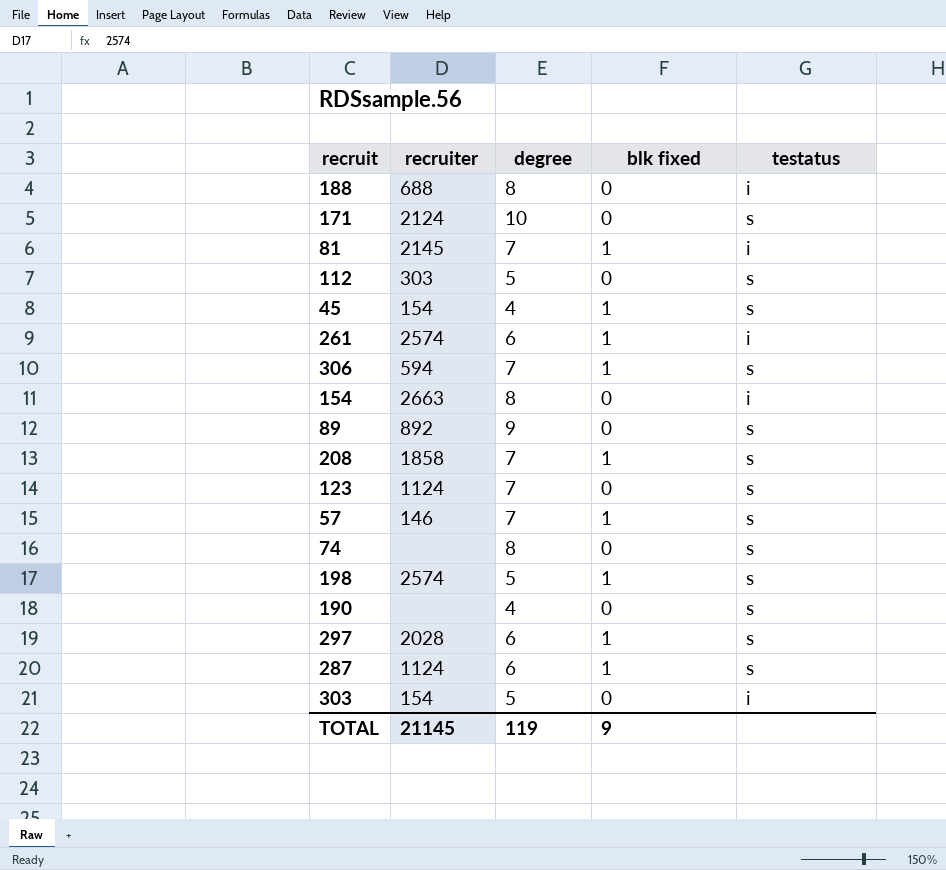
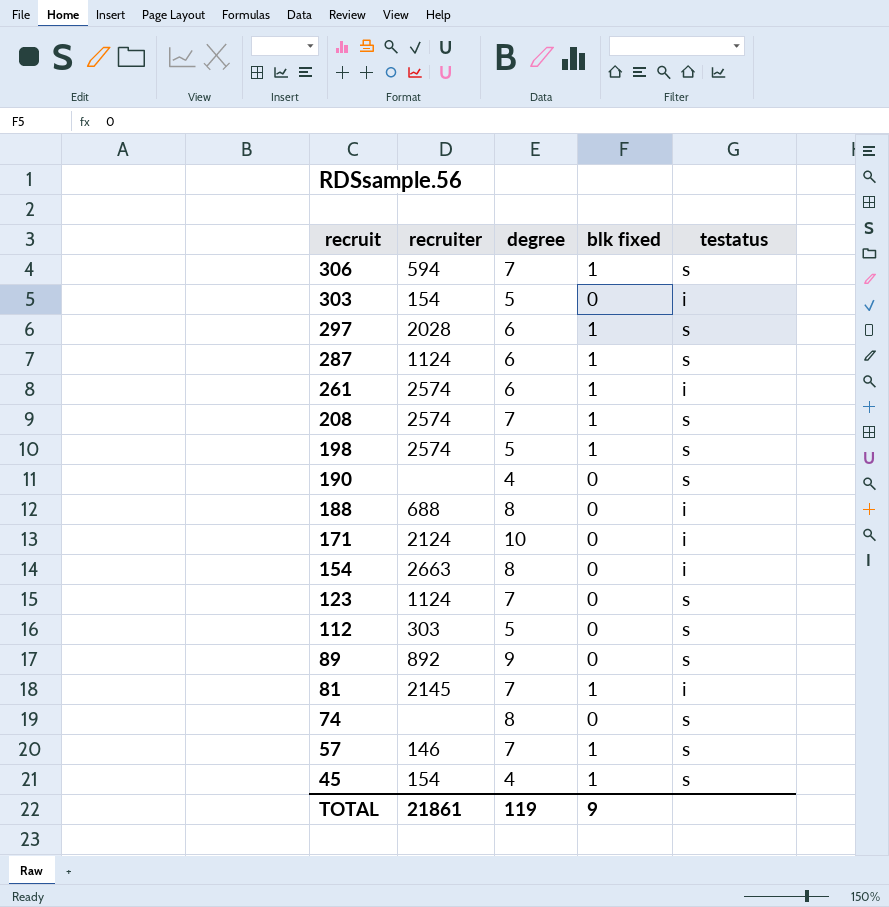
row order: none -> recruit descending
208 | recruiter: 1858 -> 2574
171 | testatus: s -> i
TOTAL | recruiter: 21145 -> 21861

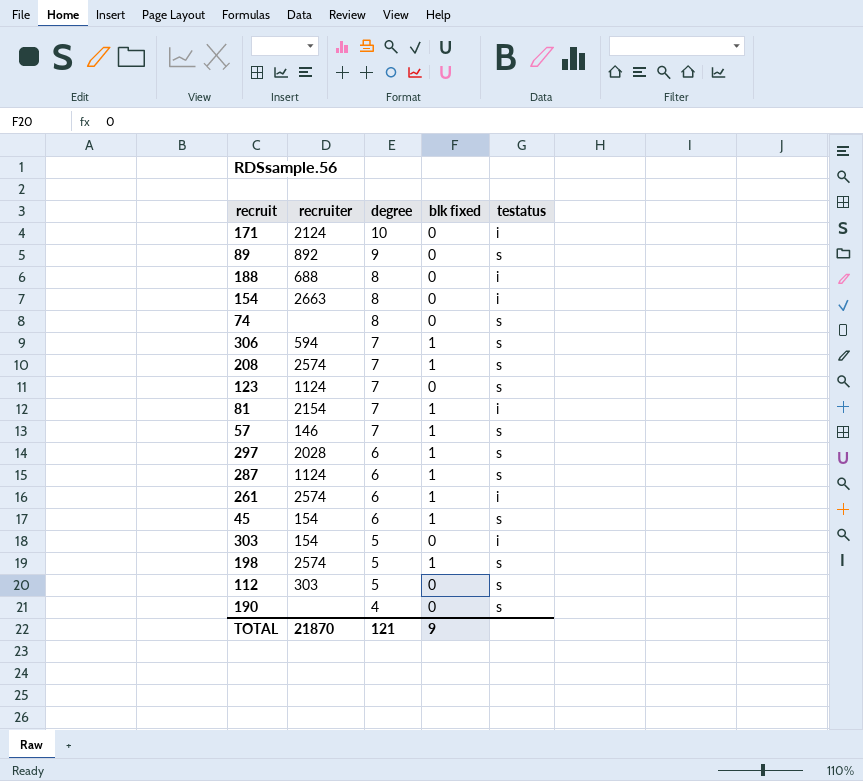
row order: recruit descending -> degree descending
81 | recruiter: 2145 -> 2154
45 | degree: 4 -> 6
TOTAL | recruiter: 21861 -> 21870
TOTAL | degree: 119 -> 121

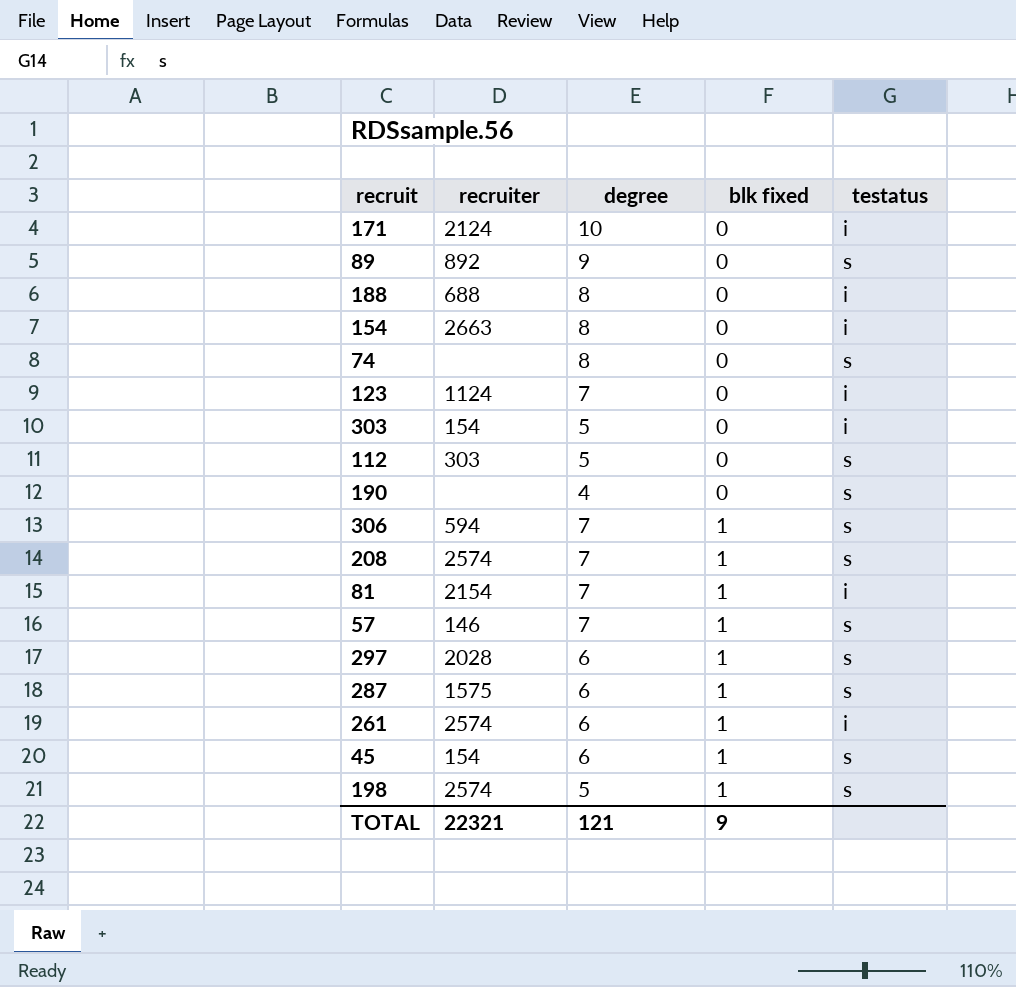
row order: degree descending -> blk fixed ascending
123 | testatus: s -> i
287 | recruiter: 1124 -> 1575
TOTAL | recruiter: 21870 -> 22321

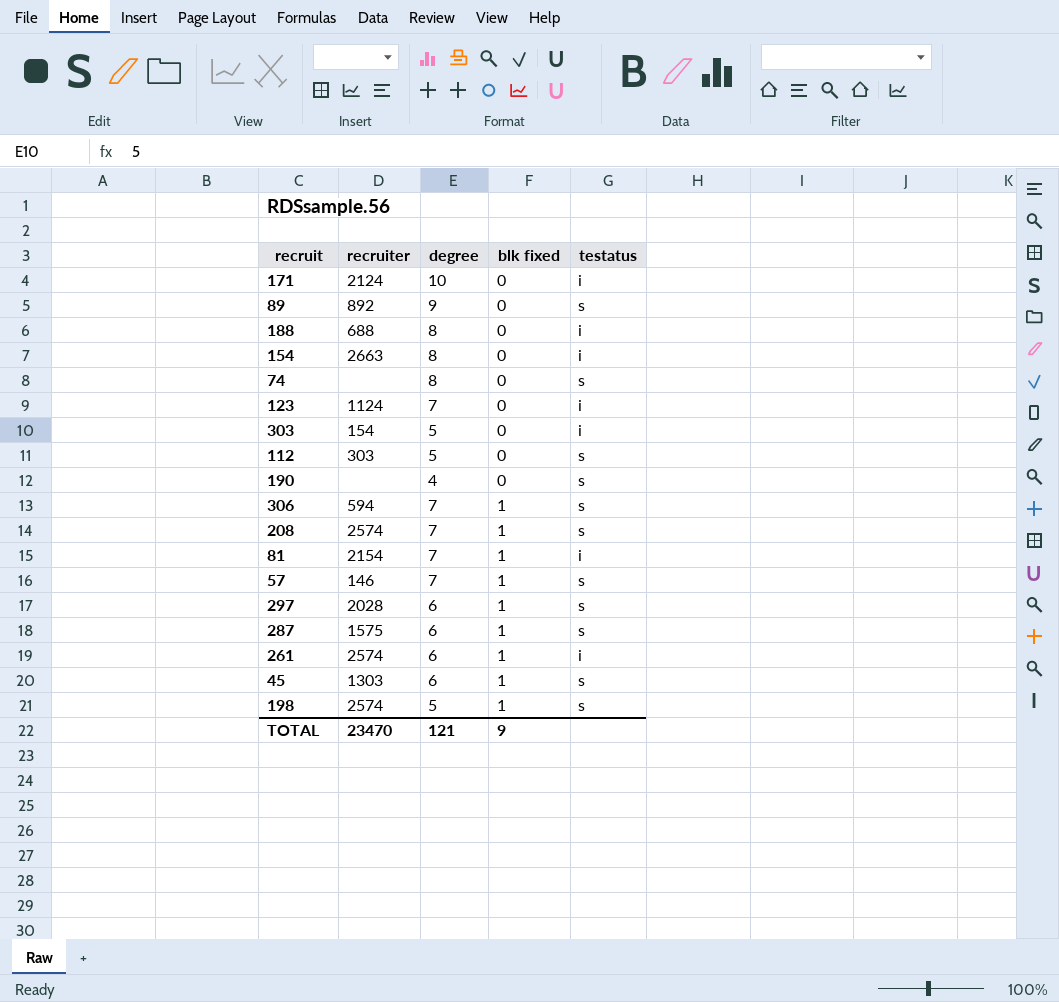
45 | recruiter: 154 -> 1303
TOTAL | recruiter: 22321 -> 23470

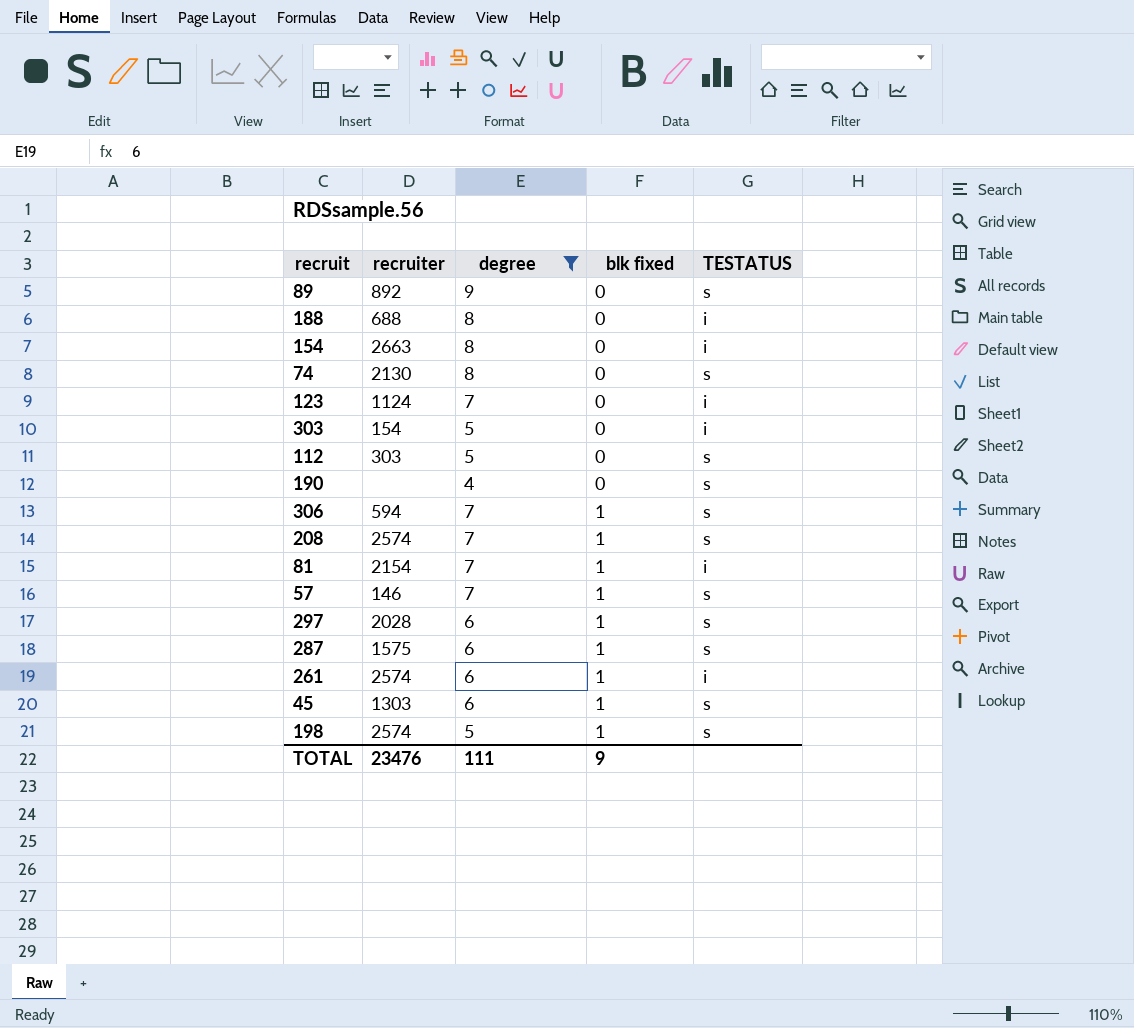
filter: none -> degree != 10
column name: testatus -> TESTATUS
74 | recruiter: none -> 2130
TOTAL | recruiter: 23470 -> 23476
TOTAL | degree: 121 -> 111

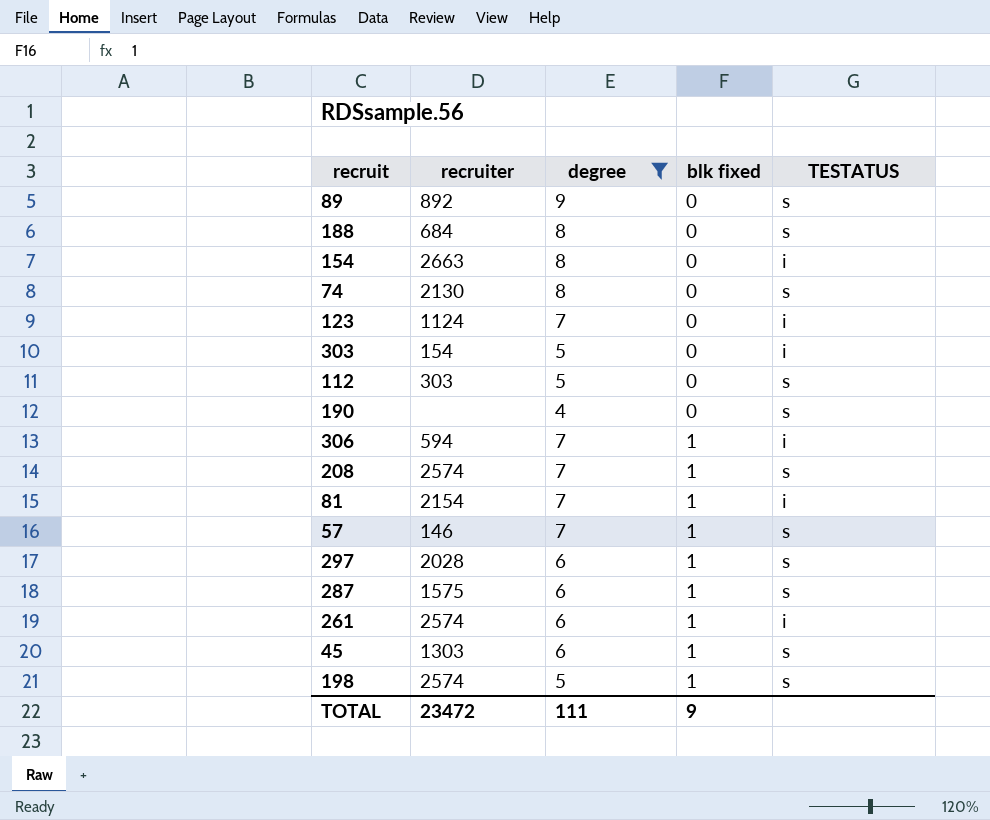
188 | recruiter: 688 -> 684
188 | TESTATUS: i -> s
306 | TESTATUS: s -> i
TOTAL | recruiter: 23476 -> 23472

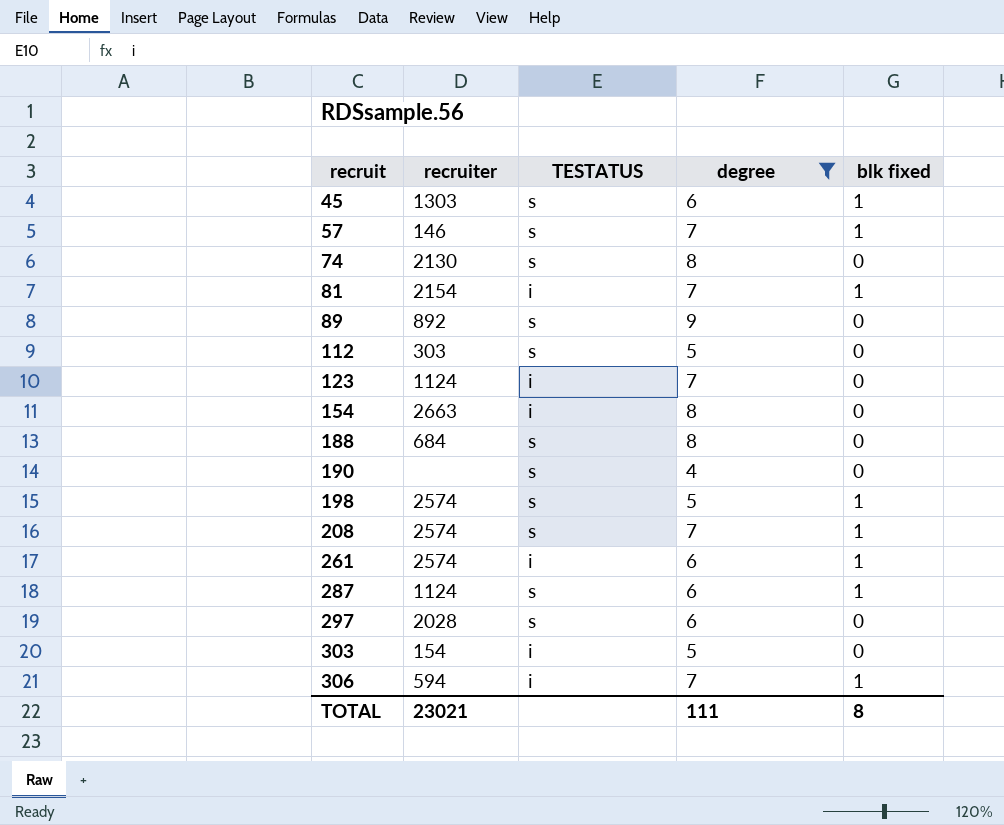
row order: blk fixed ascending -> recruit ascending
column TESTATUS | position: 5 -> 3
287 | recruiter: 1575 -> 1124
297 | blk fixed: 1 -> 0
TOTAL | recruiter: 23472 -> 23021
TOTAL | blk fixed: 9 -> 8

